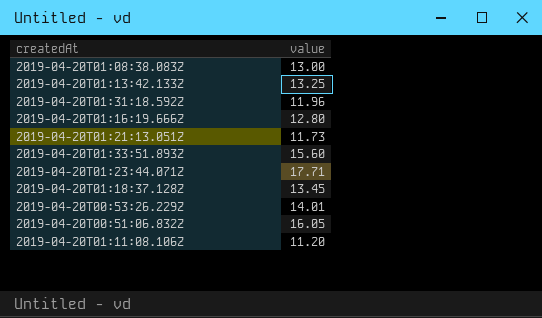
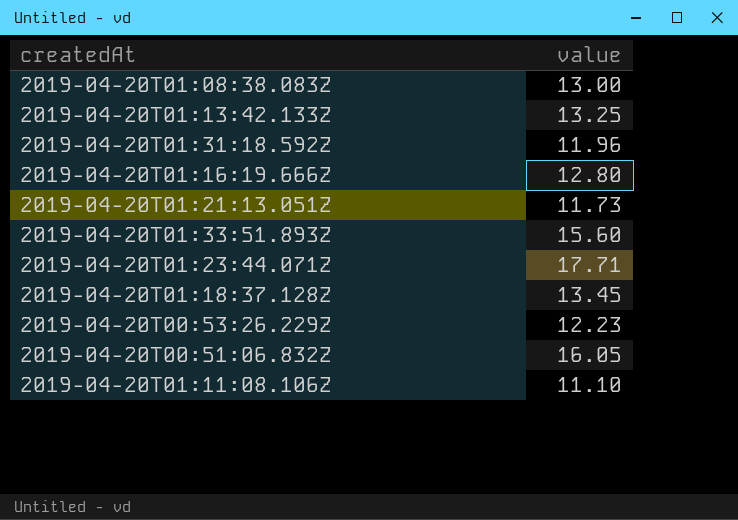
2019-04-20T00:53:26.229Z | value: 14.01 -> 12.23
2019-04-20T01:11:08.106Z | value: 11.20 -> 11.10

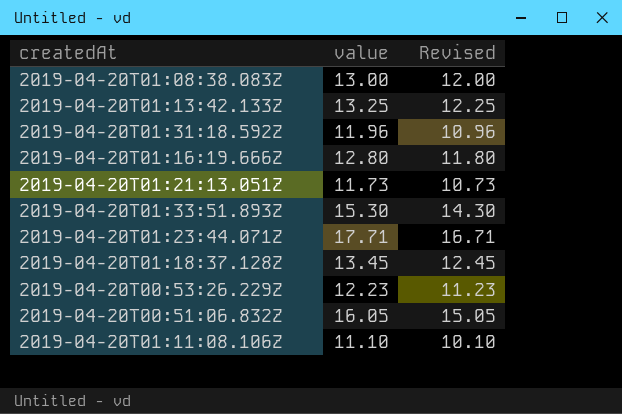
column Revised | formula: none -> [value] - 1
2019-04-20T01:33:51.893Z | value: 15.60 -> 15.30

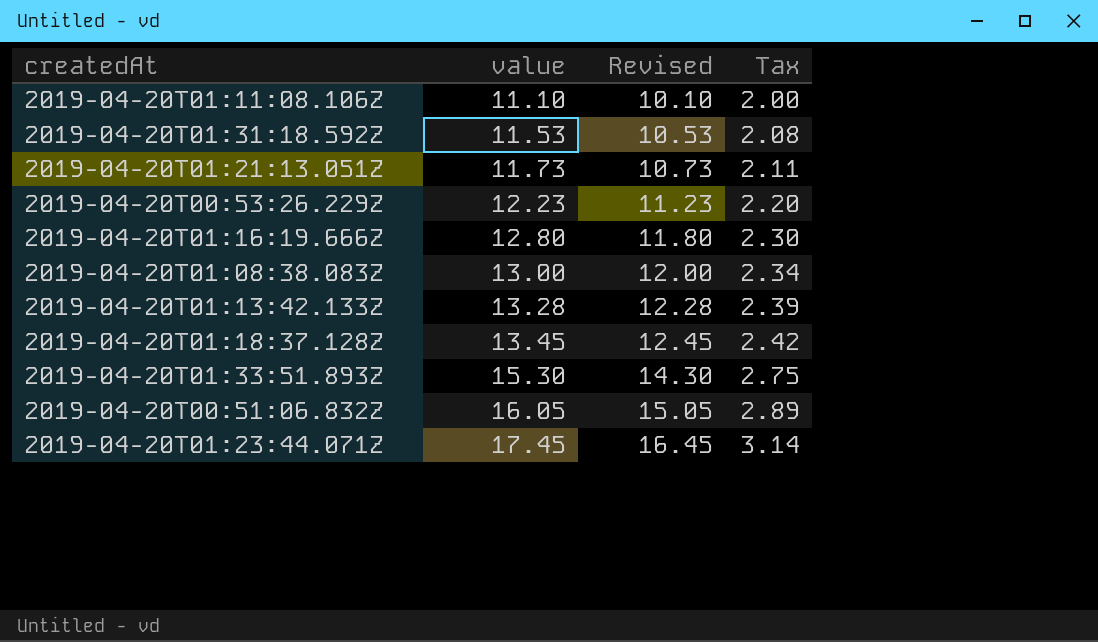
row order: none -> value ascending
column Tax | formula: none -> [value] * 0.18
2019-04-20T01:31:18.592Z | value: 11.96 -> 11.53
2019-04-20T01:31:18.592Z | Revised: 10.96 -> 10.53
2019-04-20T01:13:42.133Z | value: 13.25 -> 13.28
2019-04-20T01:13:42.133Z | Revised: 12.25 -> 12.28
2019-04-20T01:23:44.071Z | value: 17.71 -> 17.45
2019-04-20T01:23:44.071Z | Revised: 16.71 -> 16.45

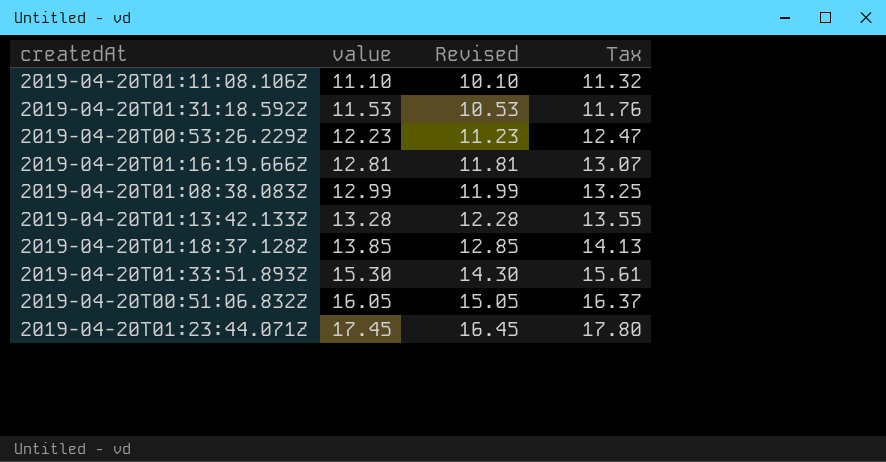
column Tax | formula: [value] * 0.18 -> [value] * 1.02
row 2019-04-20T01:21:13.051Z: 11.73 | 10.73 | 2.11 -> none
2019-04-20T01:16:19.666Z | value: 12.80 -> 12.81
2019-04-20T01:16:19.666Z | Revised: 11.80 -> 11.81
2019-04-20T01:08:38.083Z | value: 13.00 -> 12.99
2019-04-20T01:08:38.083Z | Revised: 12.00 -> 11.99
2019-04-20T01:18:37.128Z | value: 13.45 -> 13.85
2019-04-20T01:18:37.128Z | Revised: 12.45 -> 12.85

